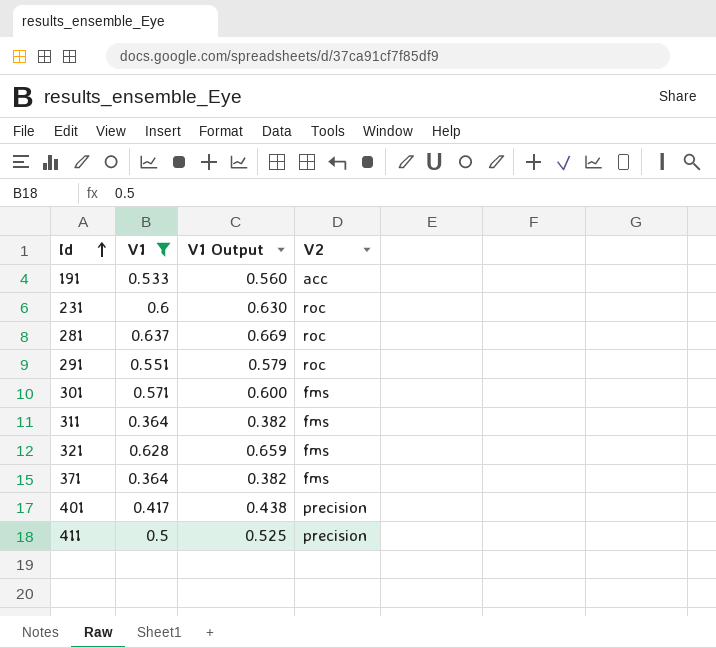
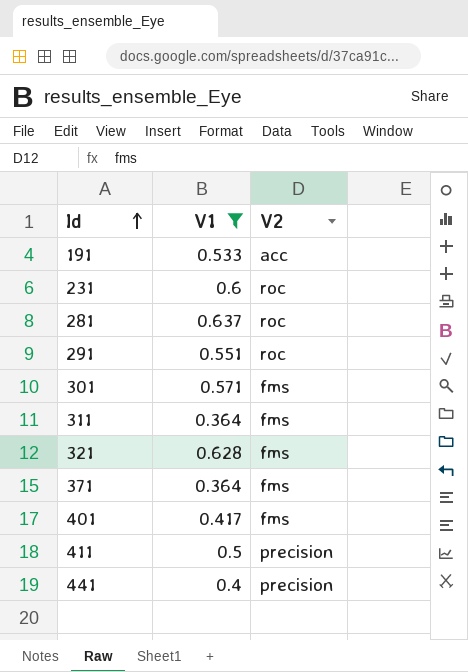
column V1 Output | formula: [V1] * 1.05 -> none
401 | V2: precision -> fms
row 441: none -> 0.4 | precision

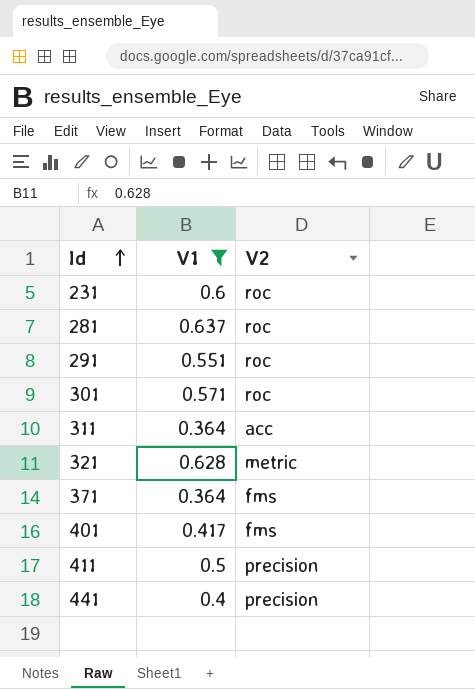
row 191: 0.533 | acc -> none
301 | V2: fms -> roc
311 | V2: fms -> acc
321 | V2: fms -> metric

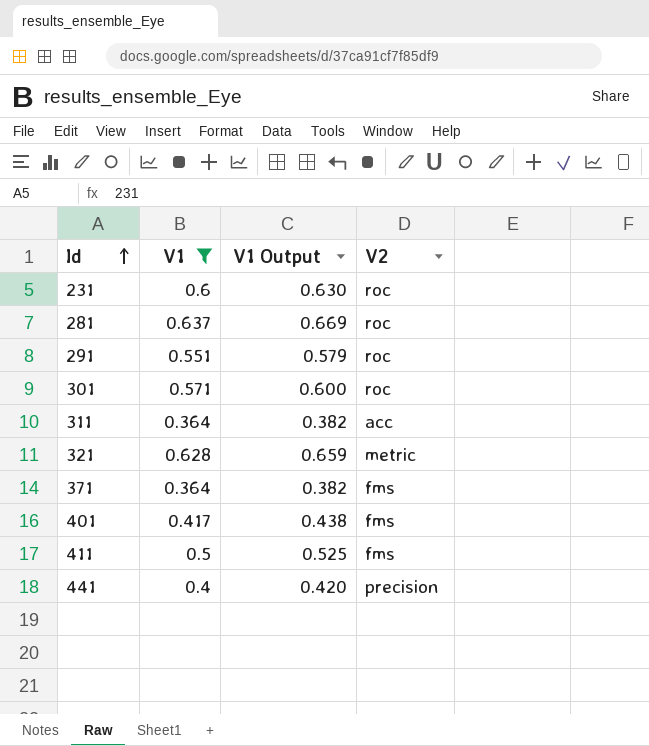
column V1 Output | formula: none -> [V1] * 1.05
411 | V2: precision -> fms

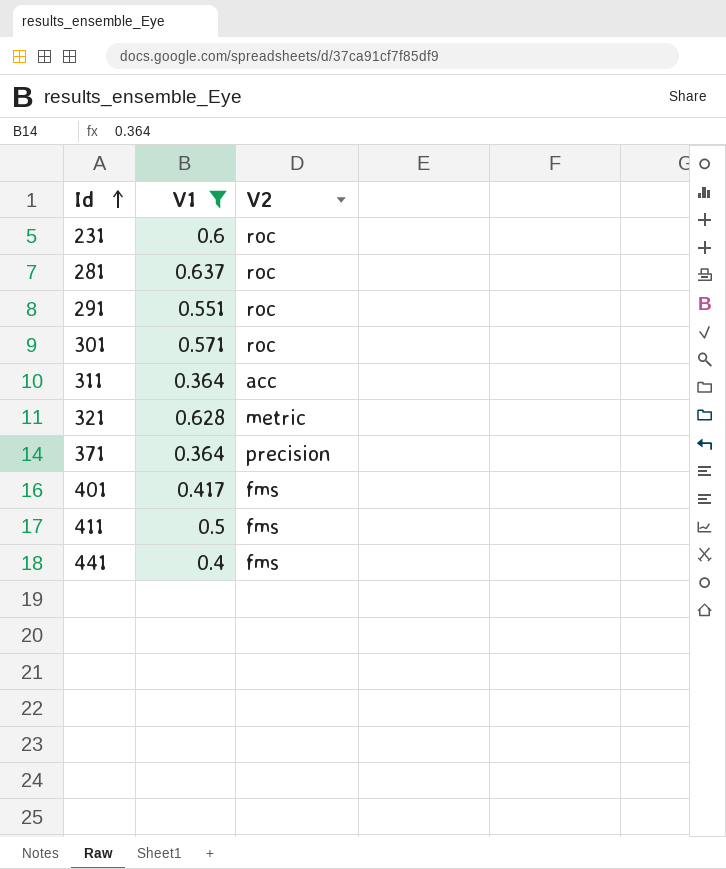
column V1 Output | formula: [V1] * 1.05 -> none
371 | V2: fms -> precision
441 | V2: precision -> fms

